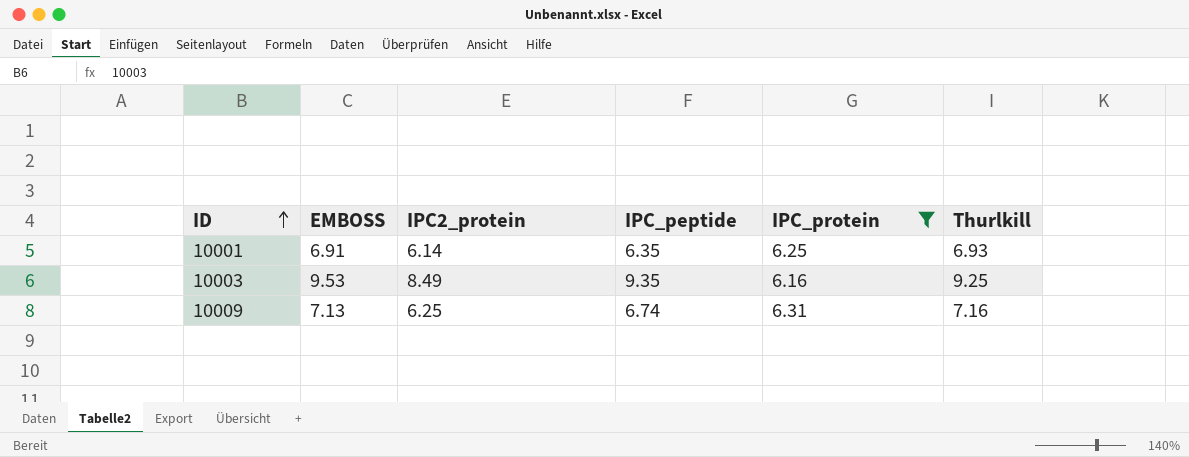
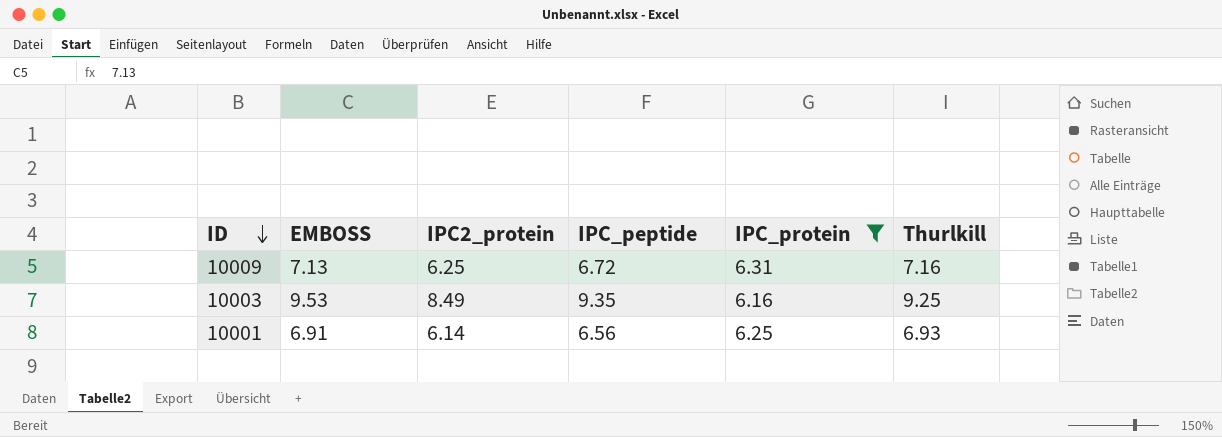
row order: ID ascending -> ID descending
10009 | IPC_peptide: 6.74 -> 6.72
10001 | IPC_peptide: 6.35 -> 6.56

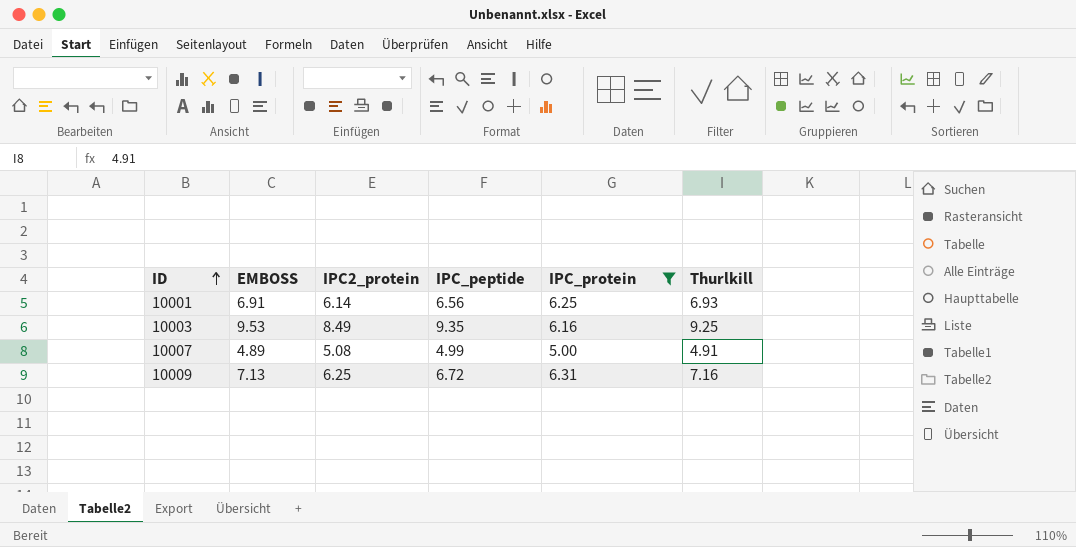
row order: ID descending -> ID ascending
row 10007: none -> 4.89 | 5.08 | 4.99 | 5.00 | 4.91

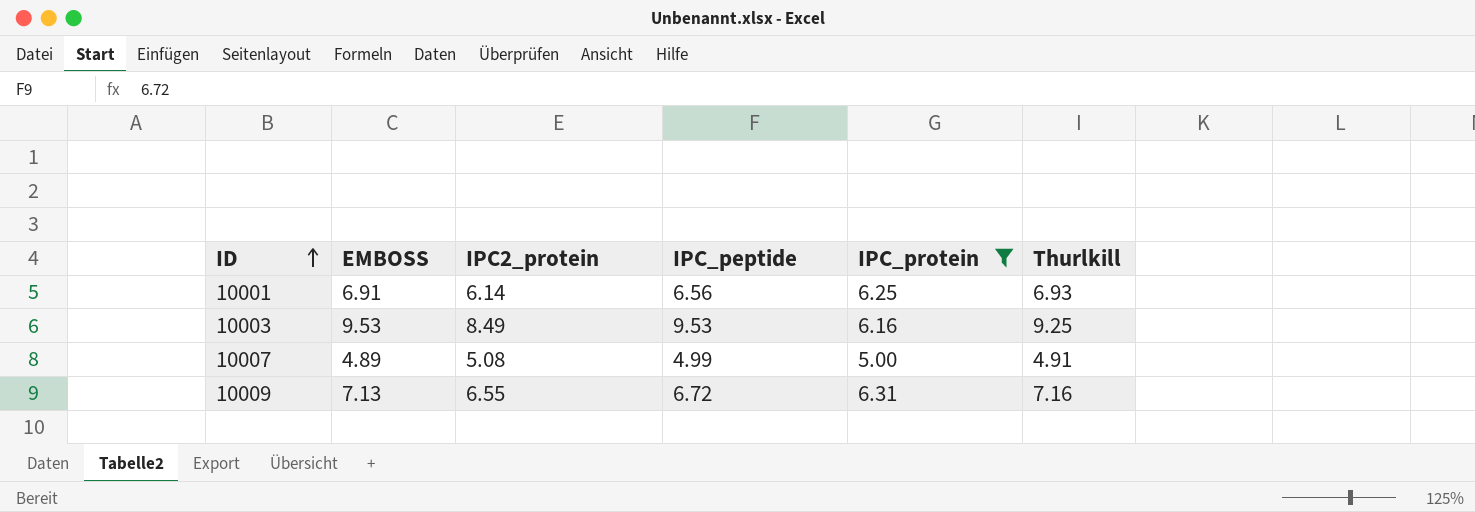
10003 | IPC_peptide: 9.35 -> 9.53
10009 | IPC2_protein: 6.25 -> 6.55

